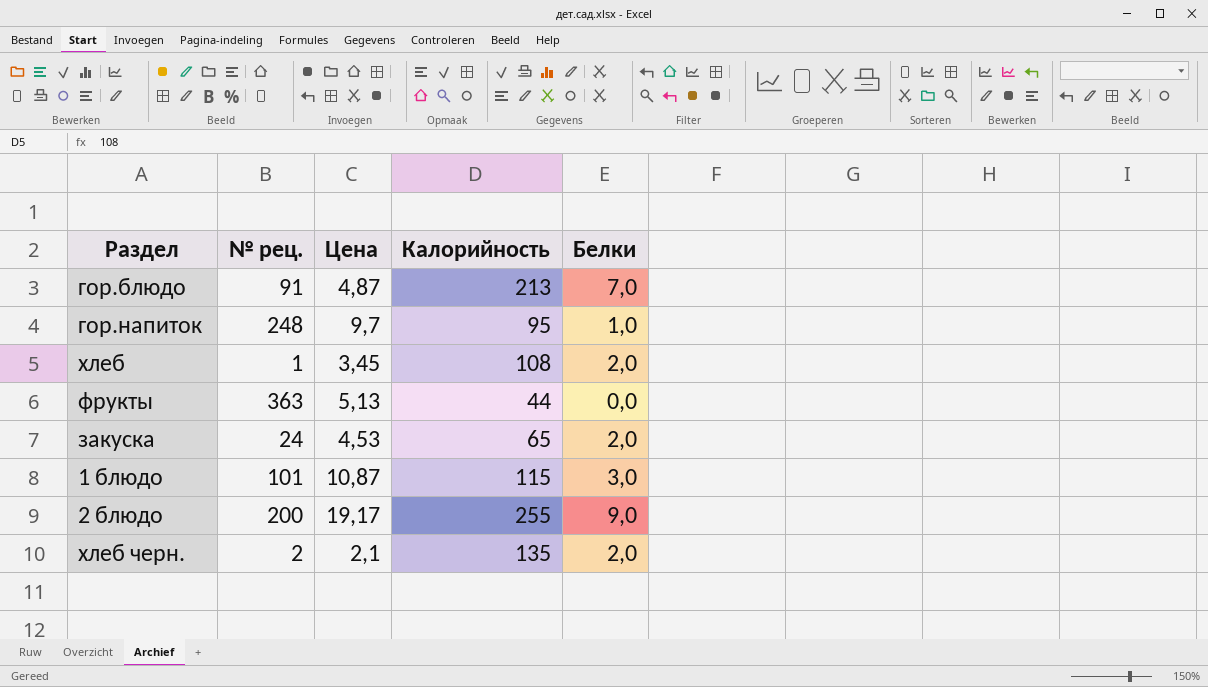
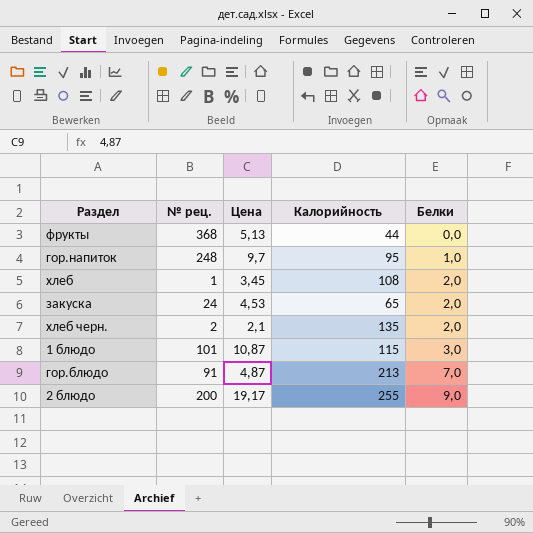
row order: none -> Белки ascending
фрукты | № рец.: 363 -> 368

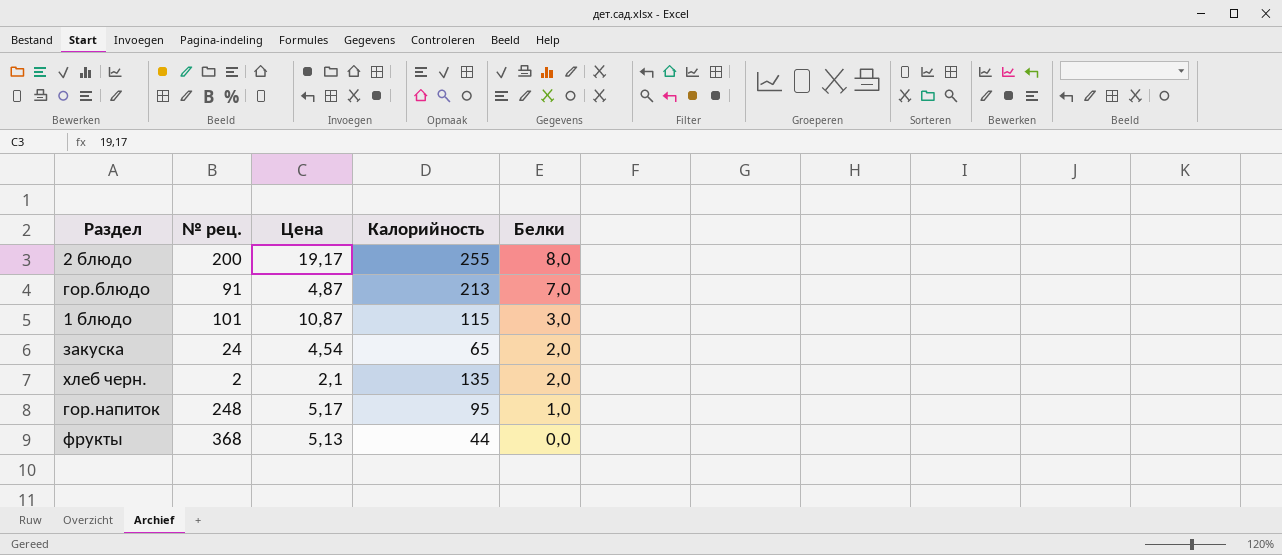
row order: Белки ascending -> Белки descending
row хлеб: 1 | 3,45 | 108 | 2,0 -> none
2 блюдо | Белки: 9,0 -> 8,0
закуска | Цена: 4,53 -> 4,54
гор.напиток | Цена: 9,7 -> 5,17

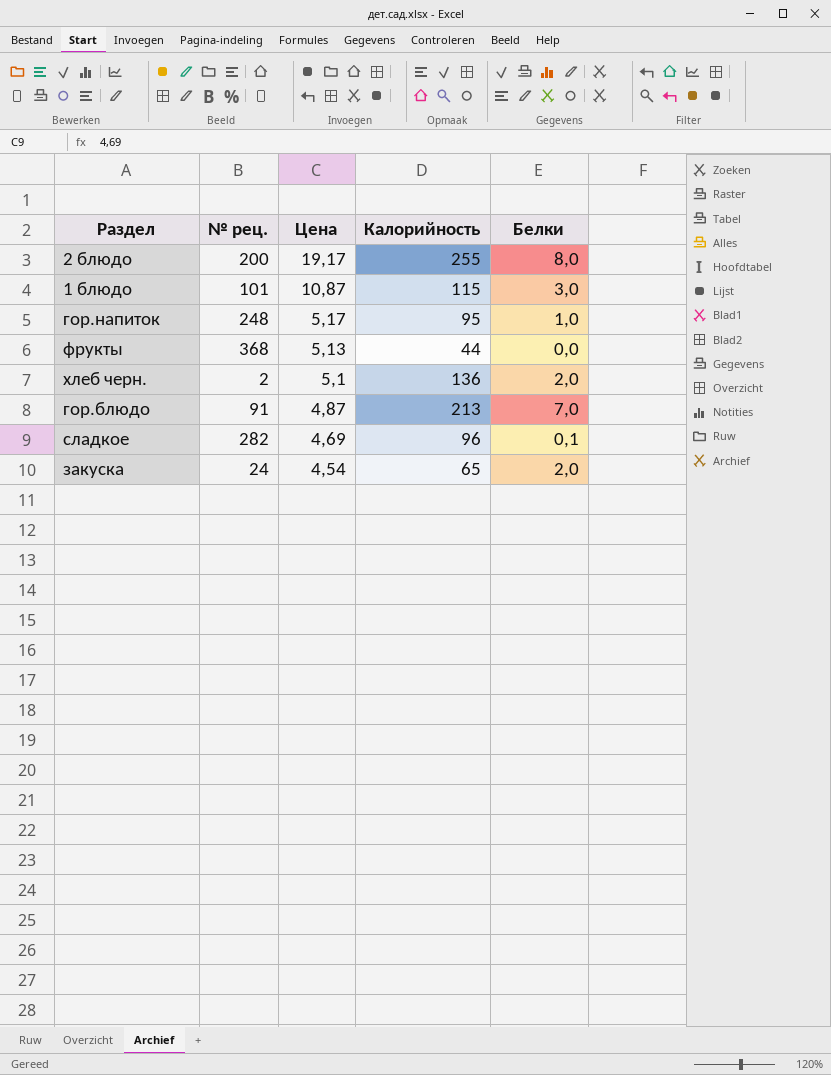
row order: Белки descending -> Цена descending
хлеб черн. | Цена: 2,1 -> 5,1
хлеб черн. | Калорийность: 135 -> 136
row сладкое: none -> 282 | 4,69 | 96 | 0,1

